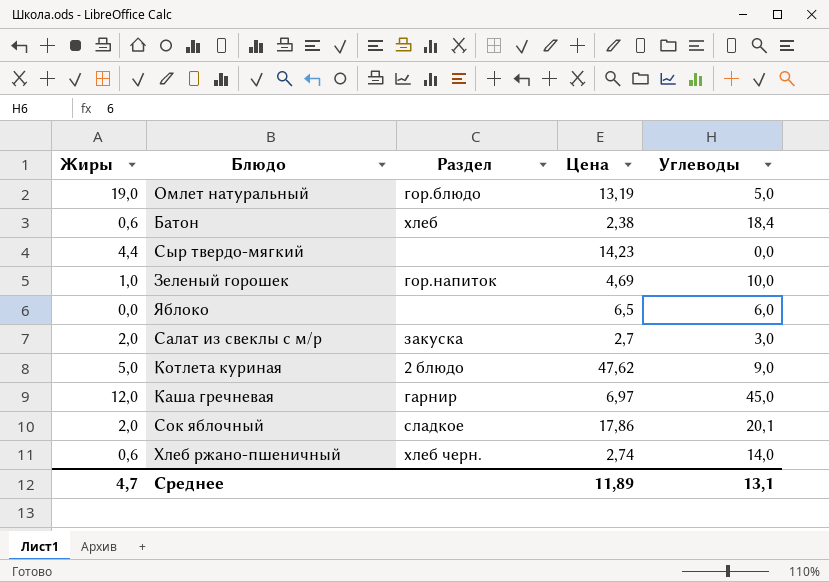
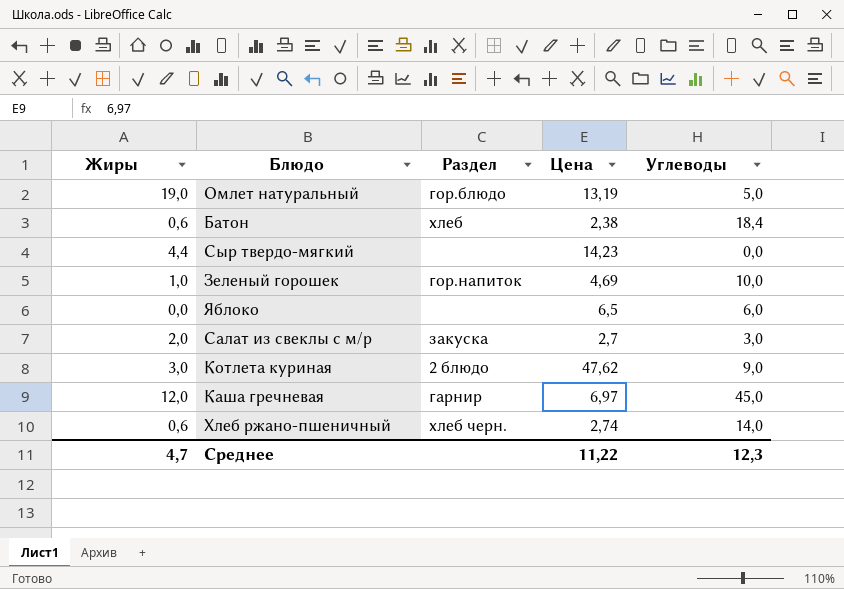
row Сок яблочный: 2,0 | сладкое | 17,86 | 20,1 -> none
Котлета куриная | Жиры: 5,0 -> 3,0
Среднее | Цена: 11,89 -> 11,22
Среднее | Углеводы: 13,1 -> 12,3

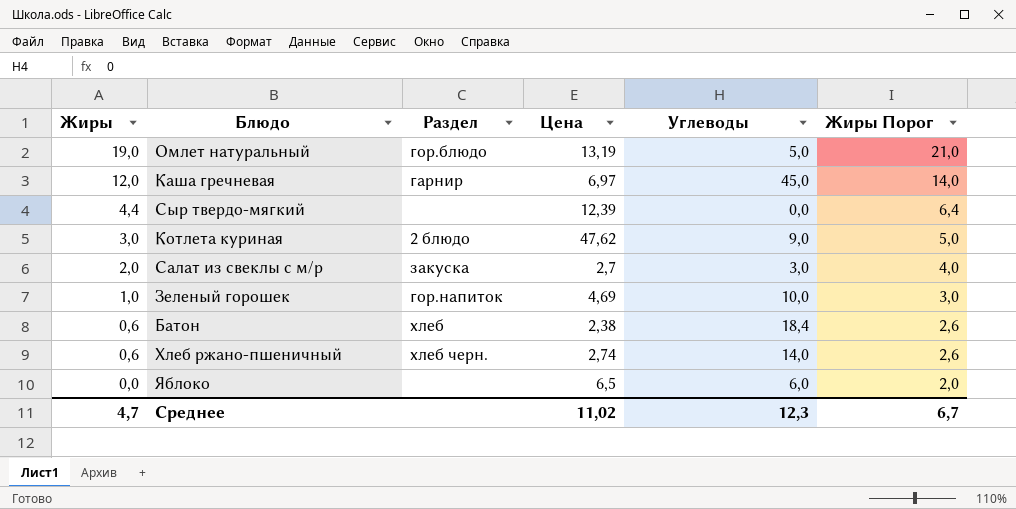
row order: none -> Жиры descending
column Жиры Порог | formula: none -> [Жиры] + 2
Сыр твердо-мягкий | Цена: 14,23 -> 12,39
Среднее | Цена: 11,22 -> 11,02

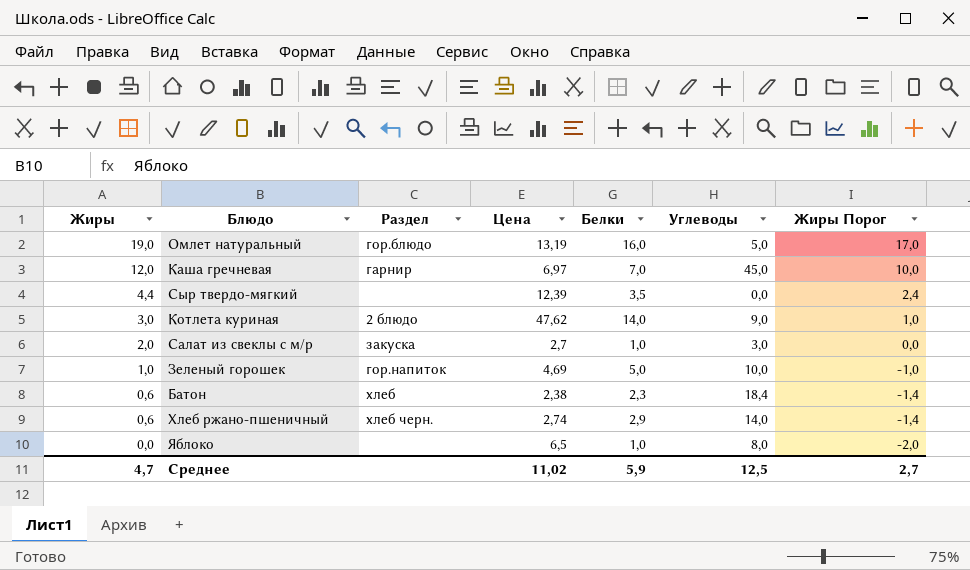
column Белки | position: none -> 5
column Жиры Порог | formula: [Жиры] + 2 -> [Жиры] - 2
Яблоко | Углеводы: 6,0 -> 8,0
Среднее | Углеводы: 12,3 -> 12,5
Среднее | Жиры Порог: 6,7 -> 2,7

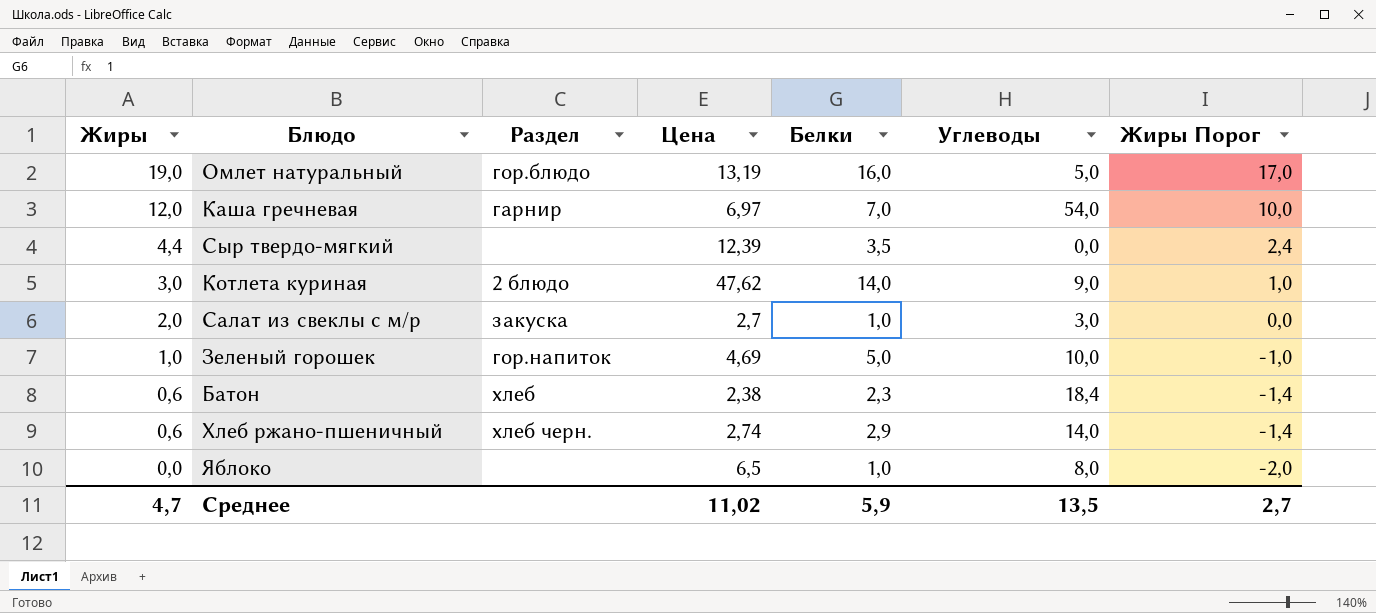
Каша гречневая | Углеводы: 45,0 -> 54,0
Среднее | Углеводы: 12,5 -> 13,5

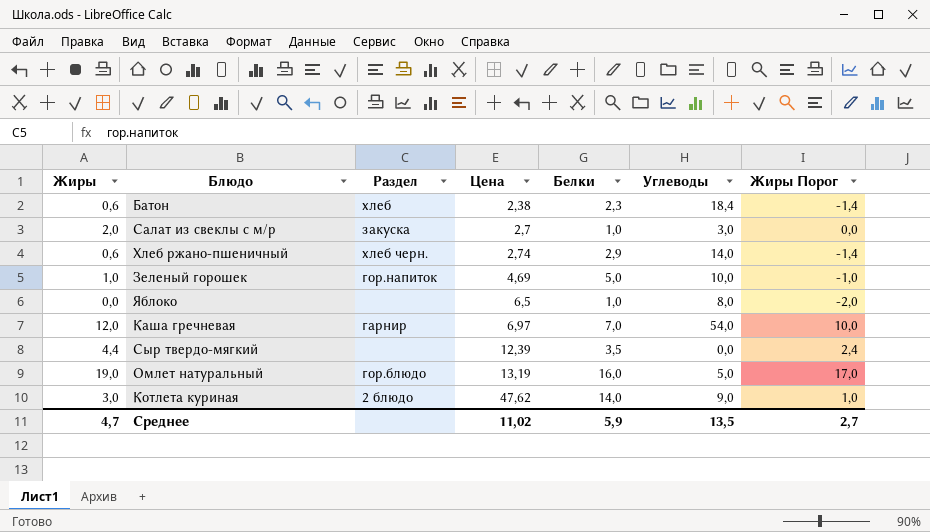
row order: Жиры descending -> Цена ascending

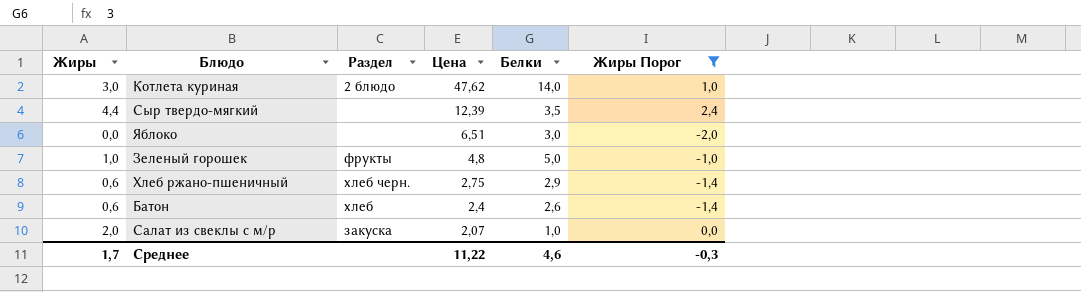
filter: none -> Жиры Порог <= 2,4
row order: Цена ascending -> Цена descending
column Углеводы | position: 6 -> none
Яблоко | Цена: 6,5 -> 6,51
Яблоко | Белки: 1,0 -> 3,0
Зеленый горошек | Раздел: гор.напиток -> фрукты
Зеленый горошек | Цена: 4,69 -> 4,8
Хлеб ржано-пшеничный | Цена: 2,74 -> 2,75
Батон | Цена: 2,38 -> 2,4
Батон | Белки: 2,3 -> 2,6
Салат из свеклы с м/р | Цена: 2,7 -> 2,07
Среднее | Жиры: 4,7 -> 1,7
Среднее | Цена: 11,02 -> 11,22
Среднее | Белки: 5,9 -> 4,6
Среднее | Жиры Порог: 2,7 -> -0,3

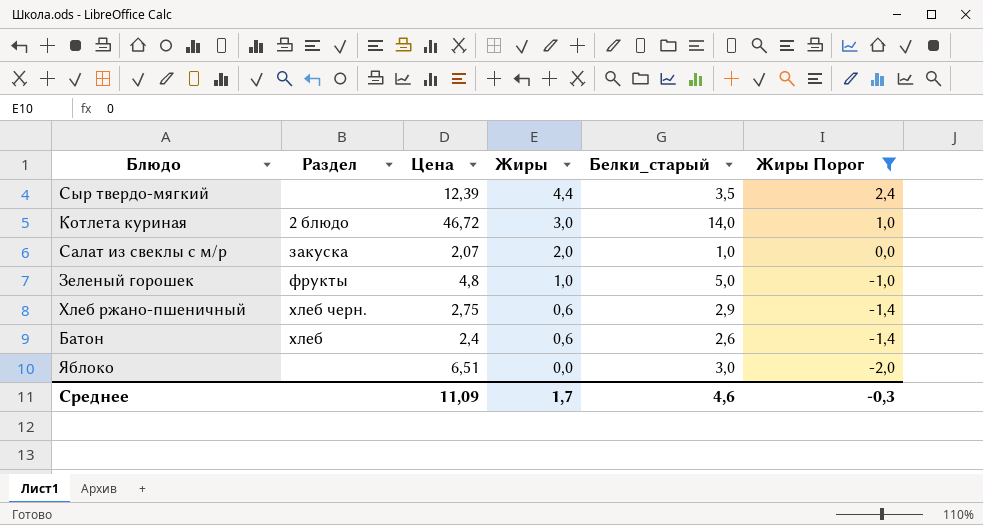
row order: Цена descending -> Жиры descending
column Жиры | position: 1 -> 4
column name: Белки -> Белки_старый
Котлета куриная | Цена: 47,62 -> 46,72
Среднее | Цена: 11,22 -> 11,09

